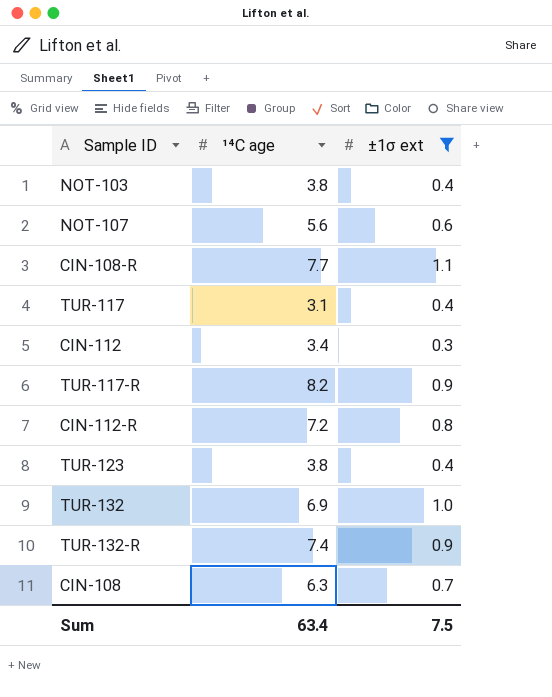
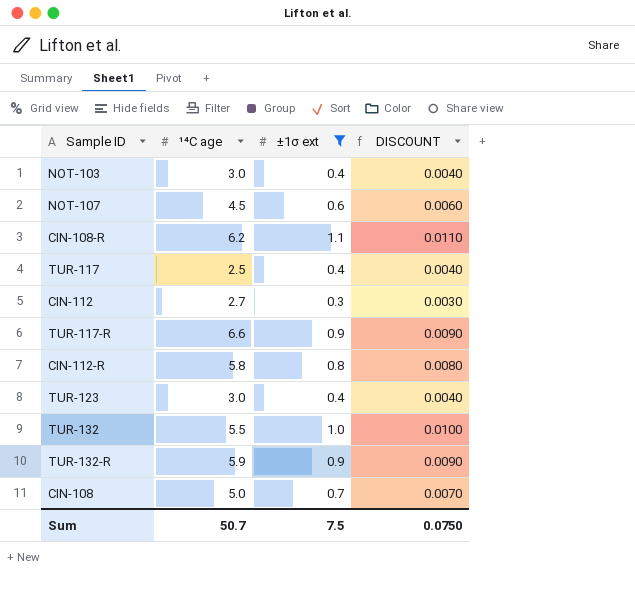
column DISCOUNT | formula: none -> [±1σ ext] * 0.01
NOT-103 | ¹⁴C age: 3.8 -> 3.0
NOT-107 | ¹⁴C age: 5.6 -> 4.5
CIN-108-R | ¹⁴C age: 7.7 -> 6.2
TUR-117 | ¹⁴C age: 3.1 -> 2.5
CIN-112 | ¹⁴C age: 3.4 -> 2.7
TUR-117-R | ¹⁴C age: 8.2 -> 6.6
CIN-112-R | ¹⁴C age: 7.2 -> 5.8
TUR-123 | ¹⁴C age: 3.8 -> 3.0
TUR-132 | ¹⁴C age: 6.9 -> 5.5
TUR-132-R | ¹⁴C age: 7.4 -> 5.9
CIN-108 | ¹⁴C age: 6.3 -> 5.0
Sum | ¹⁴C age: 63.4 -> 50.7

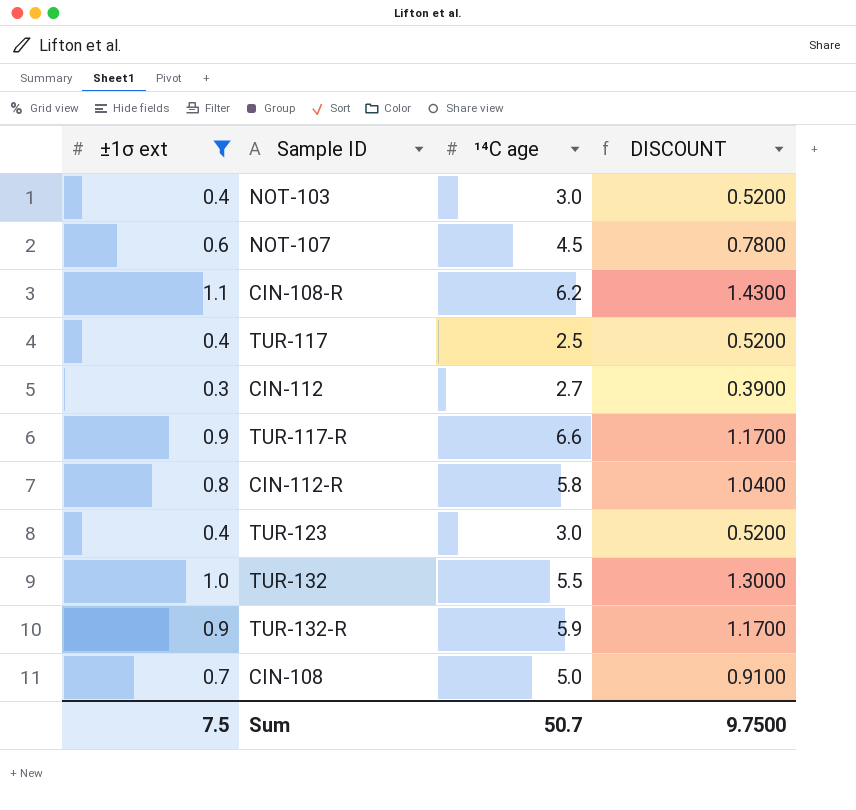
column ±1σ ext | position: 3 -> 1
column DISCOUNT | formula: [±1σ ext] * 0.01 -> [±1σ ext] * 1.3
Sum | DISCOUNT: 0.0750 -> 9.7500

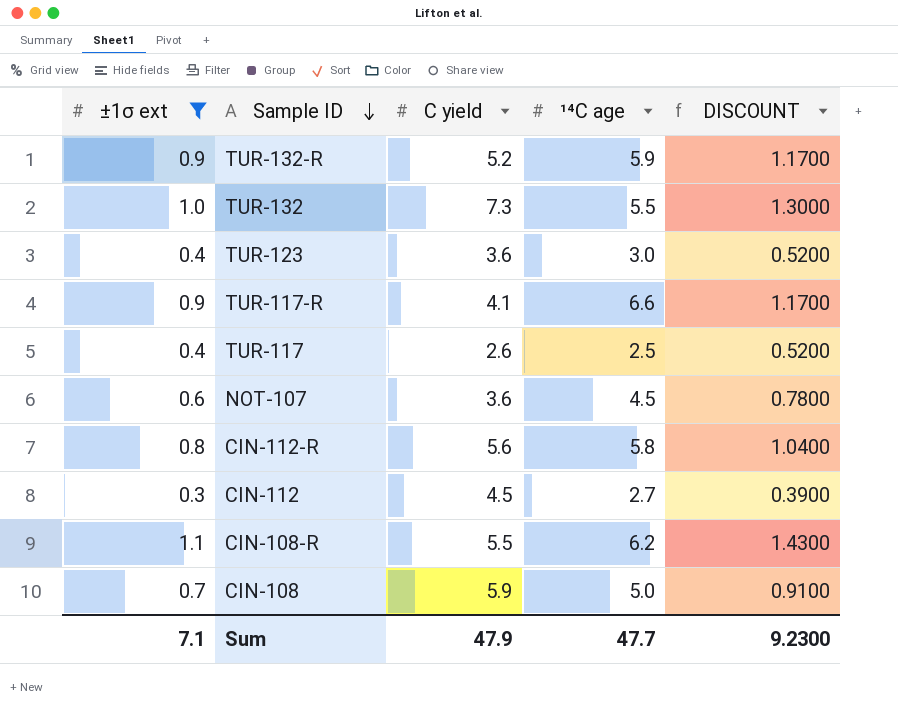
row order: none -> Sample ID descending
column C yield | position: none -> 3
row NOT-103: 0.4 | 3.0 | 0.5200 -> none
Sum | ±1σ ext: 7.5 -> 7.1
Sum | ¹⁴C age: 50.7 -> 47.7
Sum | DISCOUNT: 9.7500 -> 9.2300

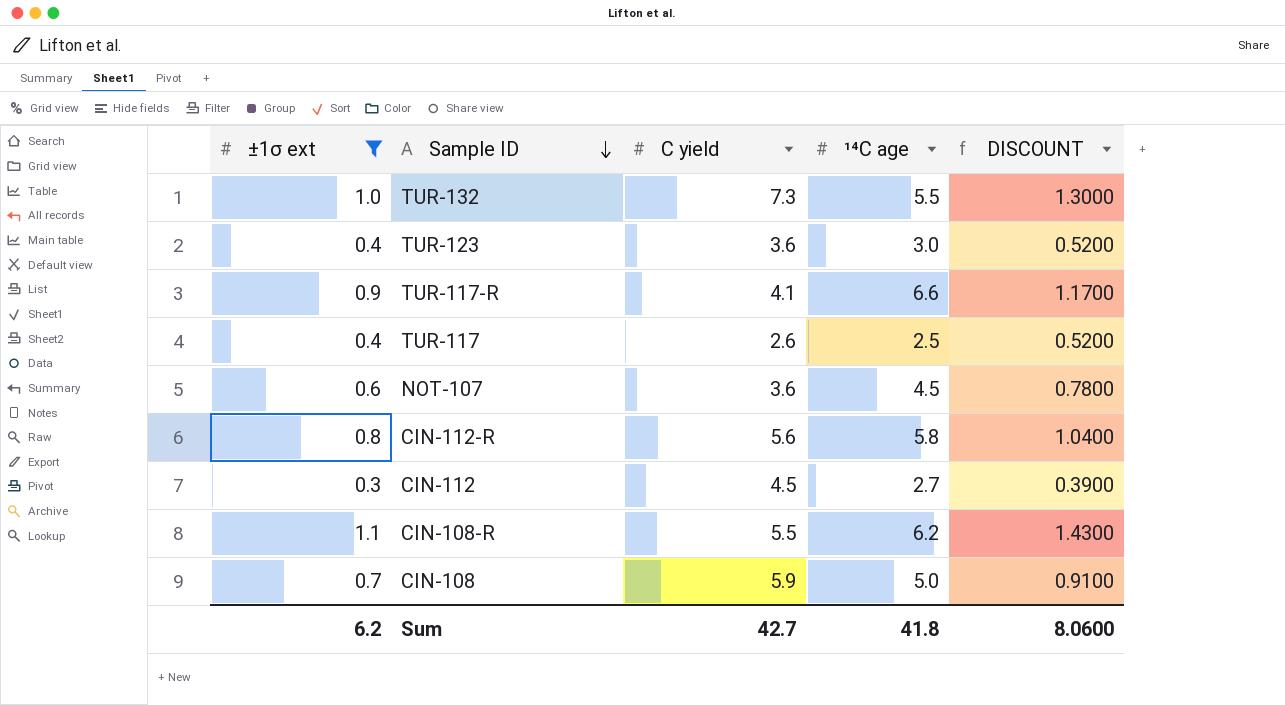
row TUR-132-R: 0.9 | 5.2 | 5.9 | 1.1700 -> none
Sum | ±1σ ext: 7.1 -> 6.2
Sum | C yield: 47.9 -> 42.7
Sum | ¹⁴C age: 47.7 -> 41.8
Sum | DISCOUNT: 9.2300 -> 8.0600

